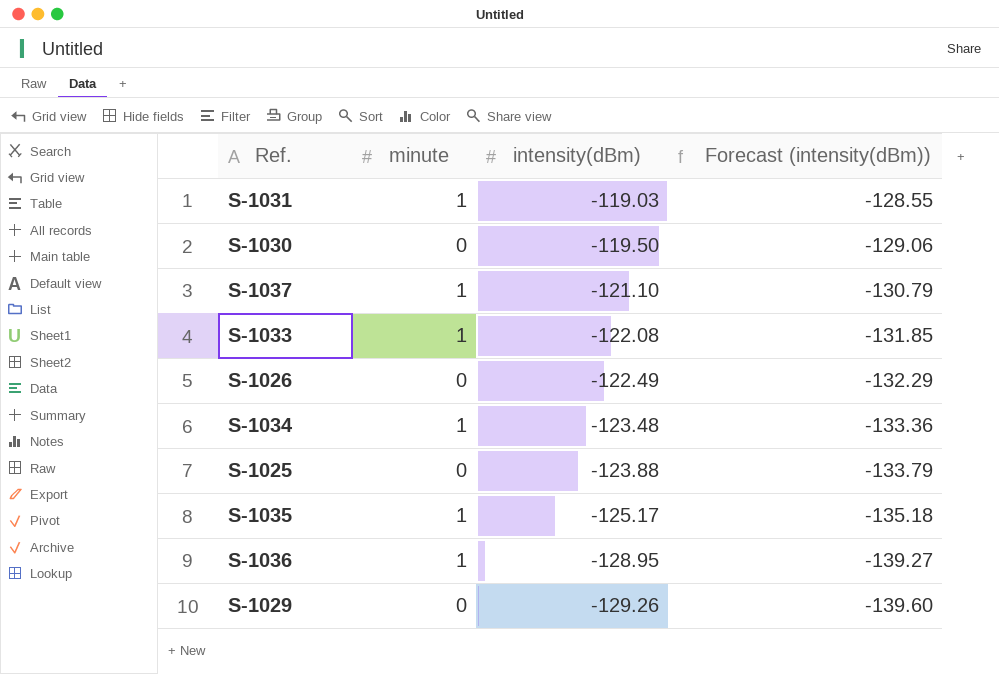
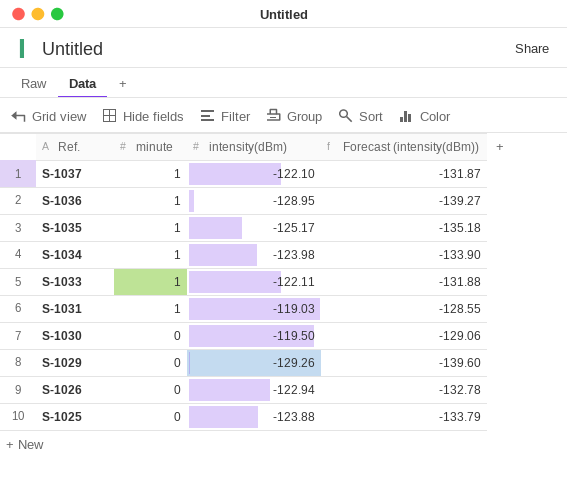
row order: intensity(dBm) descending -> Ref. descending
S-1037 | intensity(dBm): -121.10 -> -122.10
S-1037 | Forecast (intensity(dBm)): -130.79 -> -131.87
S-1034 | intensity(dBm): -123.48 -> -123.98
S-1034 | Forecast (intensity(dBm)): -133.36 -> -133.90
S-1033 | intensity(dBm): -122.08 -> -122.11
S-1033 | Forecast (intensity(dBm)): -131.85 -> -131.88
S-1026 | intensity(dBm): -122.49 -> -122.94
S-1026 | Forecast (intensity(dBm)): -132.29 -> -132.78

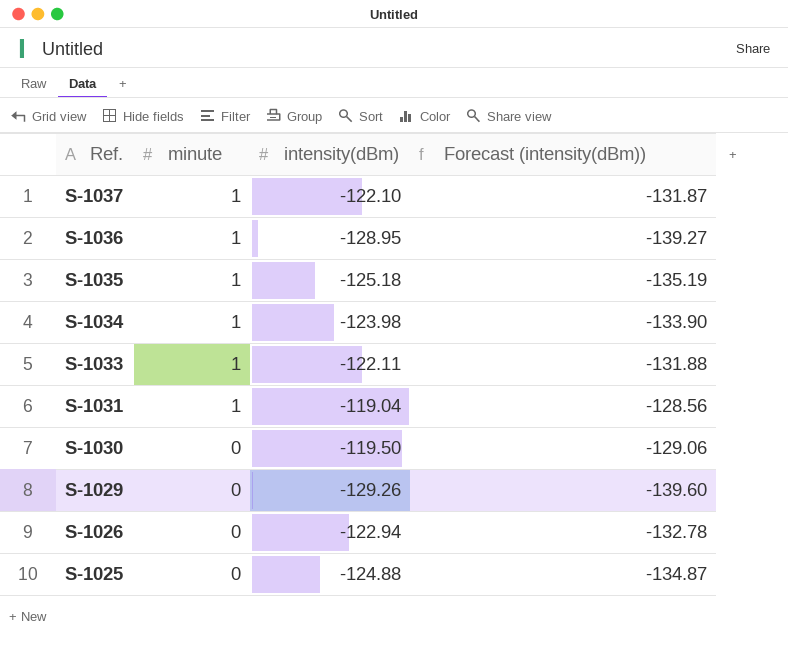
S-1035 | intensity(dBm): -125.17 -> -125.18
S-1035 | Forecast (intensity(dBm)): -135.18 -> -135.19
S-1031 | intensity(dBm): -119.03 -> -119.04
S-1031 | Forecast (intensity(dBm)): -128.55 -> -128.56
S-1025 | intensity(dBm): -123.88 -> -124.88
S-1025 | Forecast (intensity(dBm)): -133.79 -> -134.87

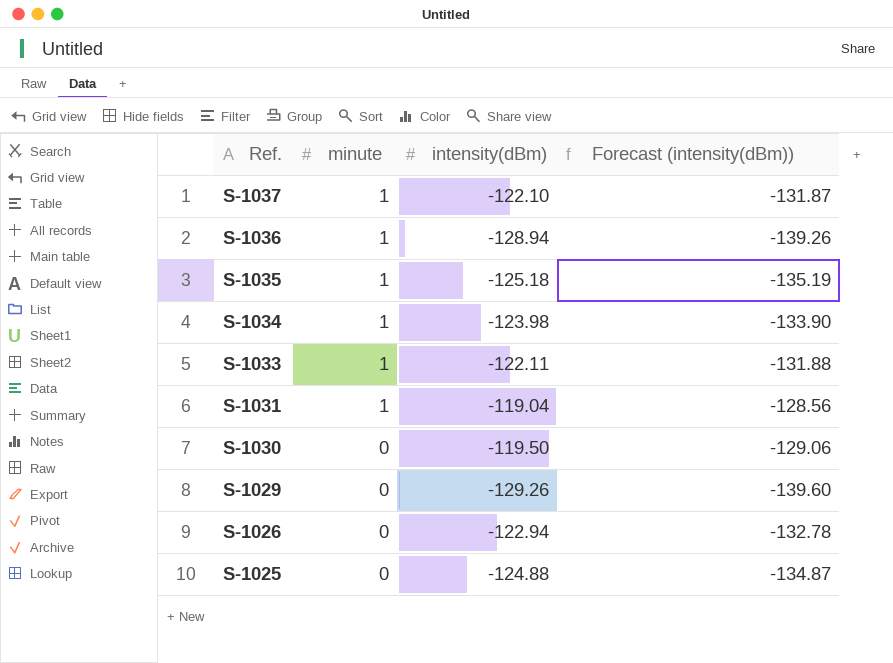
S-1036 | intensity(dBm): -128.95 -> -128.94
S-1036 | Forecast (intensity(dBm)): -139.27 -> -139.26

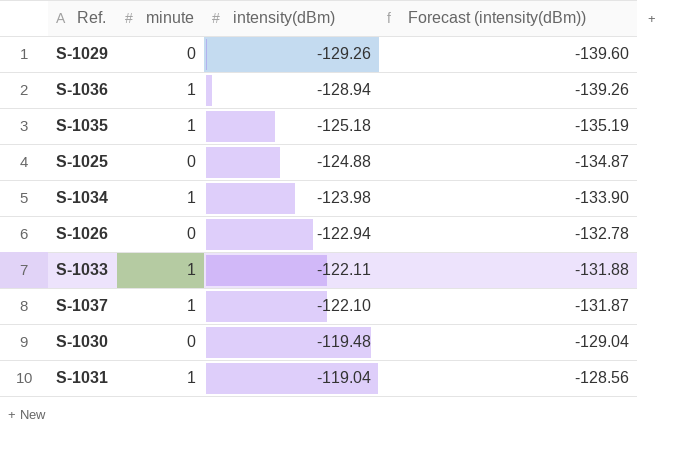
row order: Ref. descending -> intensity(dBm) ascending
S-1030 | intensity(dBm): -119.50 -> -119.48
S-1030 | Forecast (intensity(dBm)): -129.06 -> -129.04

